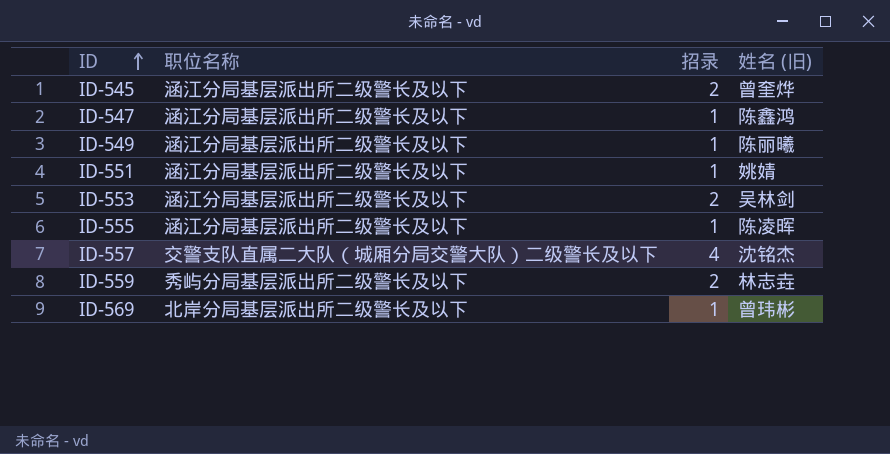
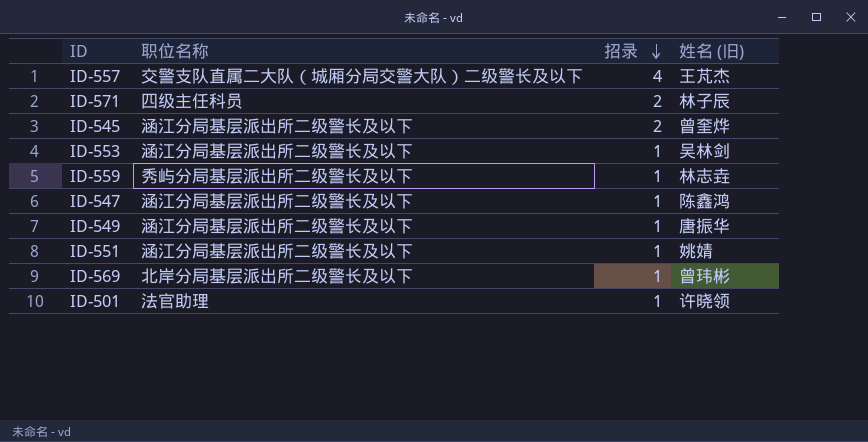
row order: ID ascending -> 招录 descending
row ID-555: 涵江分局基层派出所二级警长及以下 | 1 | 陈凌晖 -> none
ID-557 | 姓名 (旧): 沈铭杰 -> 王芃杰
row ID-571: none -> 四级主任科员 | 2 | 林子辰
ID-553 | 招录: 2 -> 1
ID-559 | 招录: 2 -> 1
ID-549 | 姓名 (旧): 陈丽曦 -> 唐振华
row ID-501: none -> 法官助理 | 1 | 许晓领

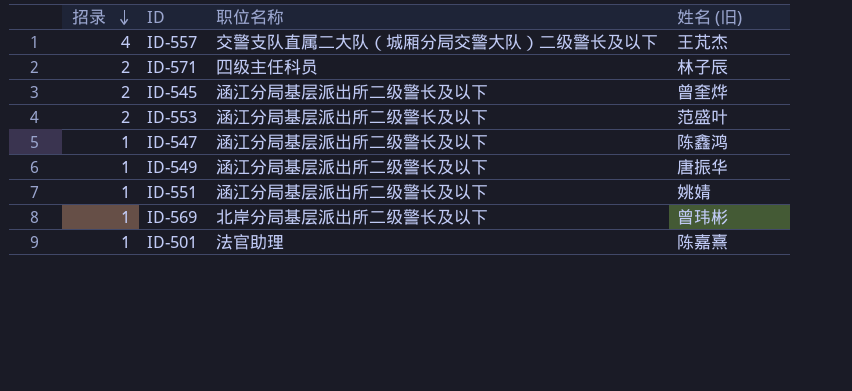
column 招录 | position: 3 -> 1
row ID-559: 秀屿分局基层派出所二级警长及以下 | 1 | 林志垚 -> none
ID-553 | 招录: 1 -> 2
ID-553 | 姓名 (旧): 吴林剑 -> 范盛叶
ID-501 | 姓名 (旧): 许晓领 -> 陈嘉熹

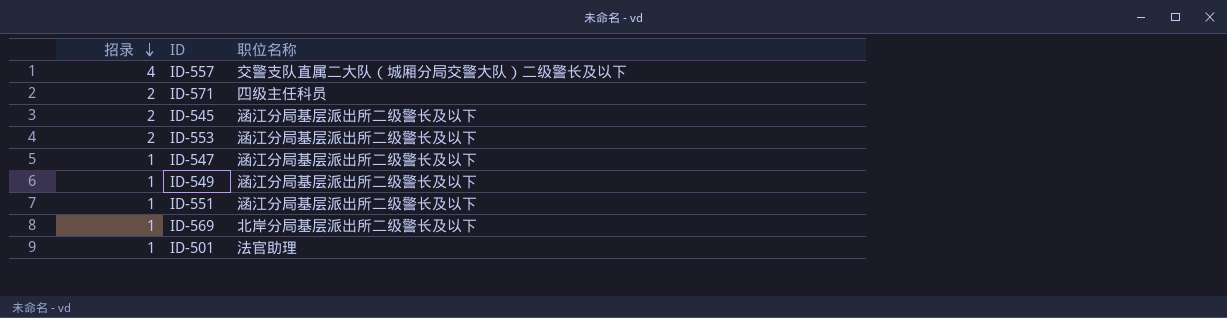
column 姓名 (旧) | position: 4 -> none

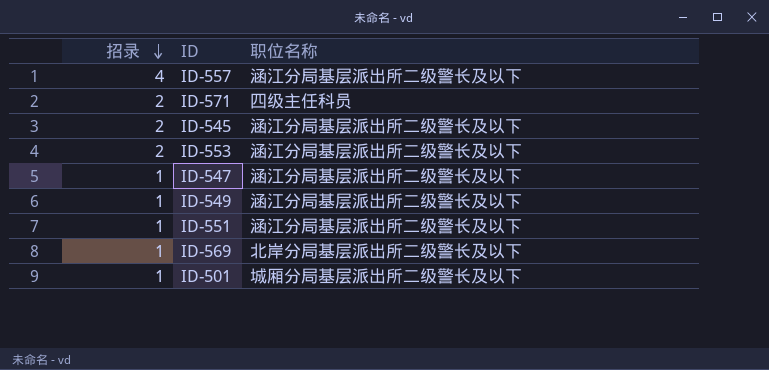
ID-557 | 职位名称: 交警支队直属二大队（城厢分局交警大队）二级警长及以下 -> 涵江分局基层派出所二级警长及以下
ID-501 | 职位名称: 法官助理 -> 城厢分局基层派出所二级警长及以下

